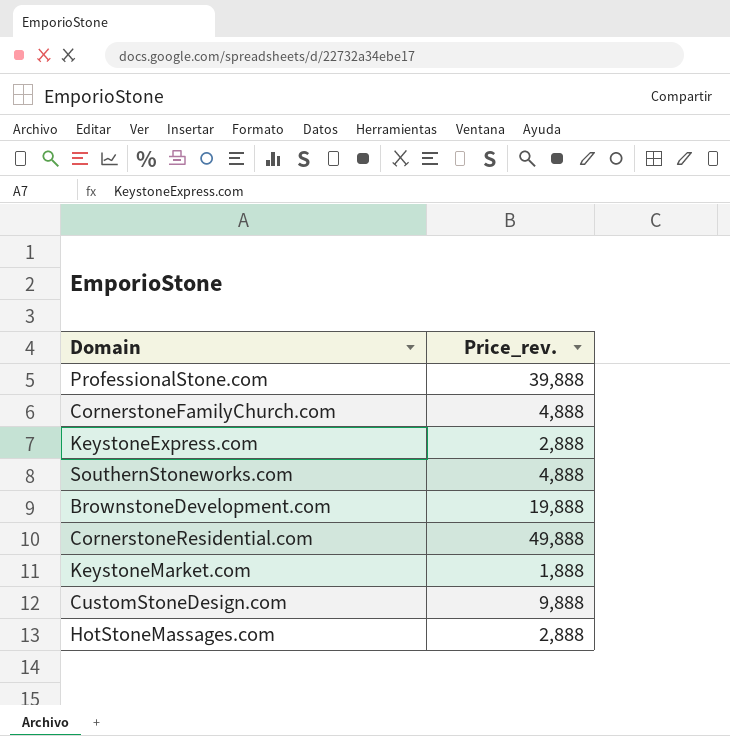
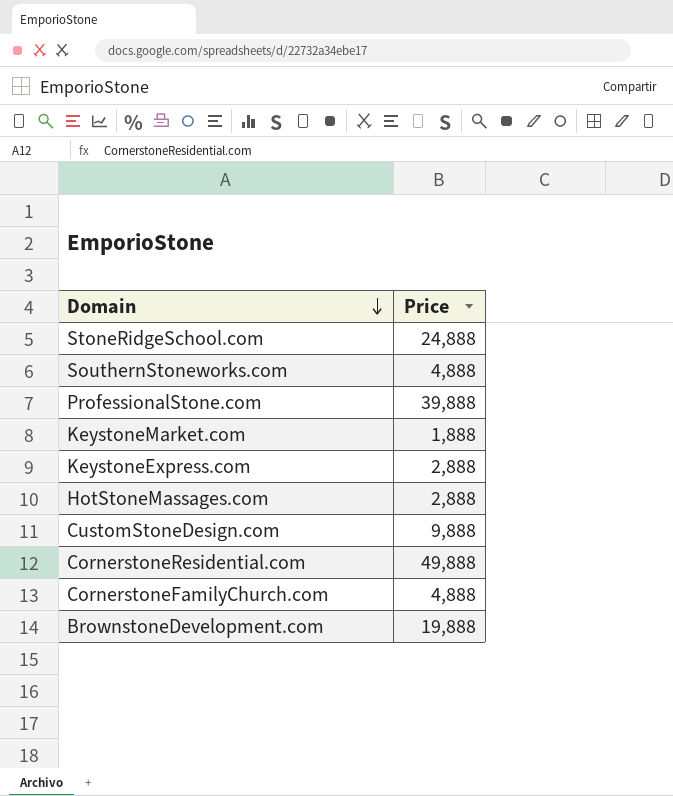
row order: none -> Domain descending
column name: Price_rev. -> Price
row StoneRidgeSchool.com: none -> 24,888

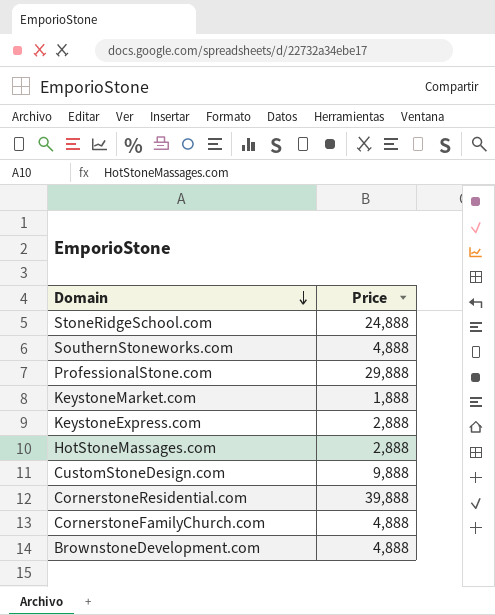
ProfessionalStone.com | Price: 39,888 -> 29,888
CornerstoneResidential.com | Price: 49,888 -> 39,888
BrownstoneDevelopment.com | Price: 19,888 -> 4,888

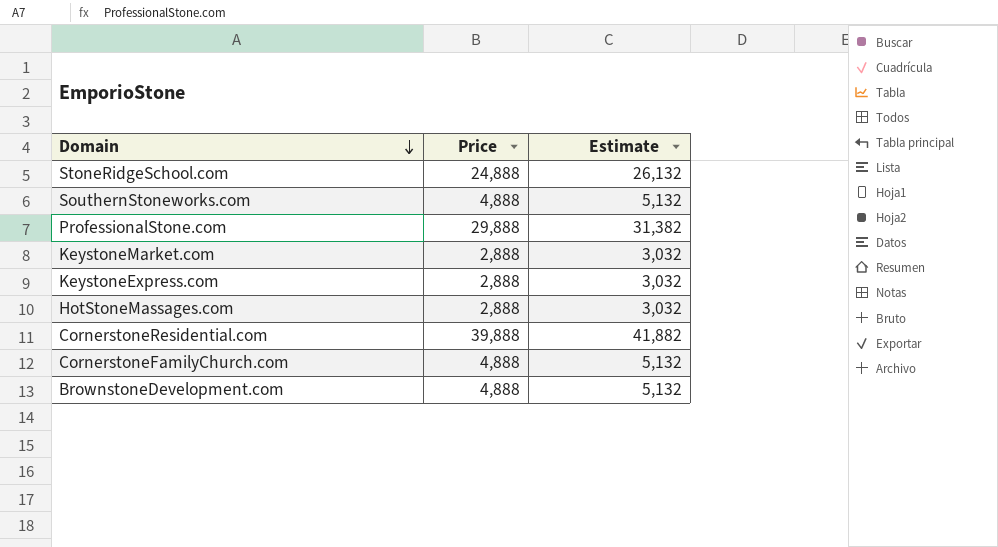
column Estimate | formula: none -> [Price] * 1.05
row CustomStoneDesign.com: 9,888 -> none
KeystoneMarket.com | Price: 1,888 -> 2,888

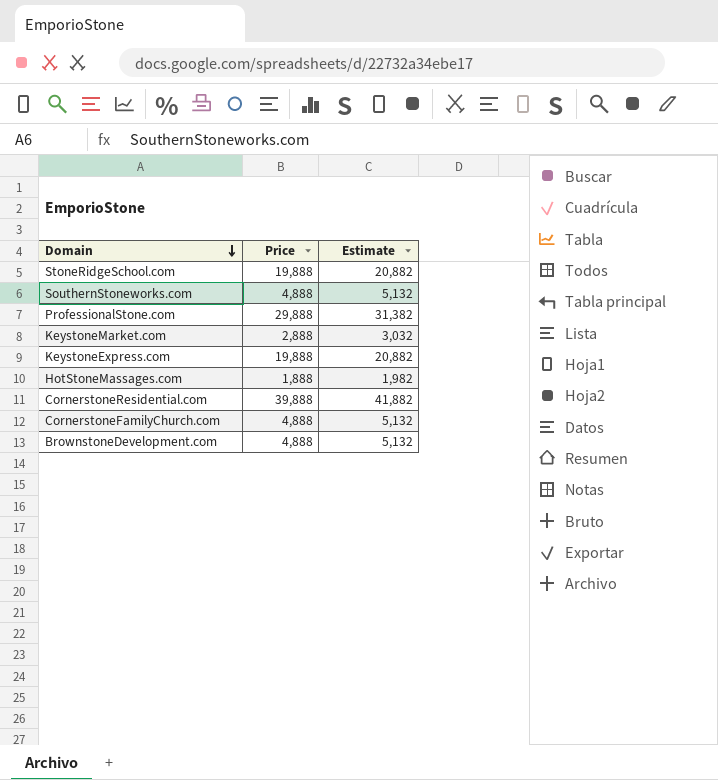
StoneRidgeSchool.com | Price: 24,888 -> 19,888
StoneRidgeSchool.com | Estimate: 26,132 -> 20,882
KeystoneExpress.com | Price: 2,888 -> 19,888
KeystoneExpress.com | Estimate: 3,032 -> 20,882
HotStoneMassages.com | Price: 2,888 -> 1,888
HotStoneMassages.com | Estimate: 3,032 -> 1,982

